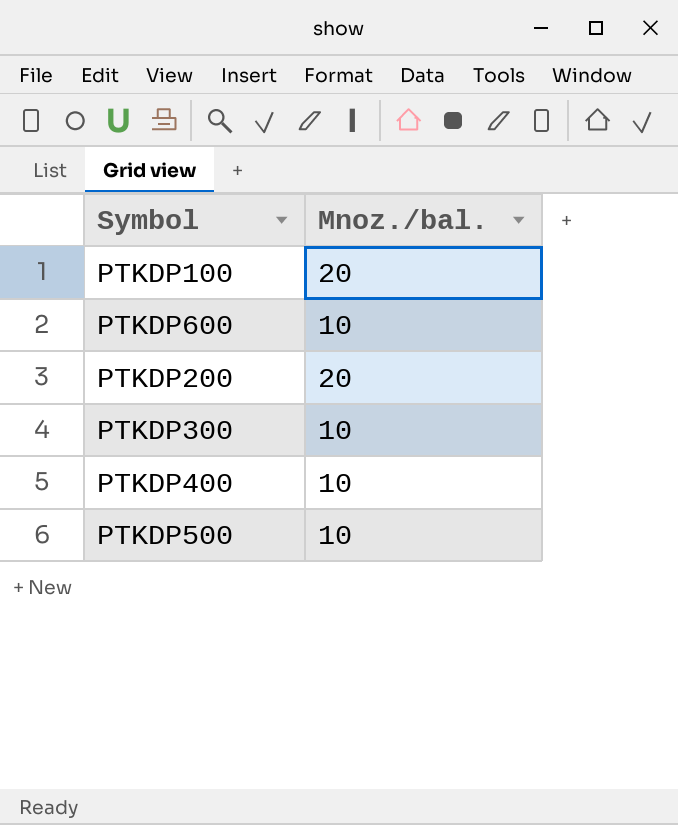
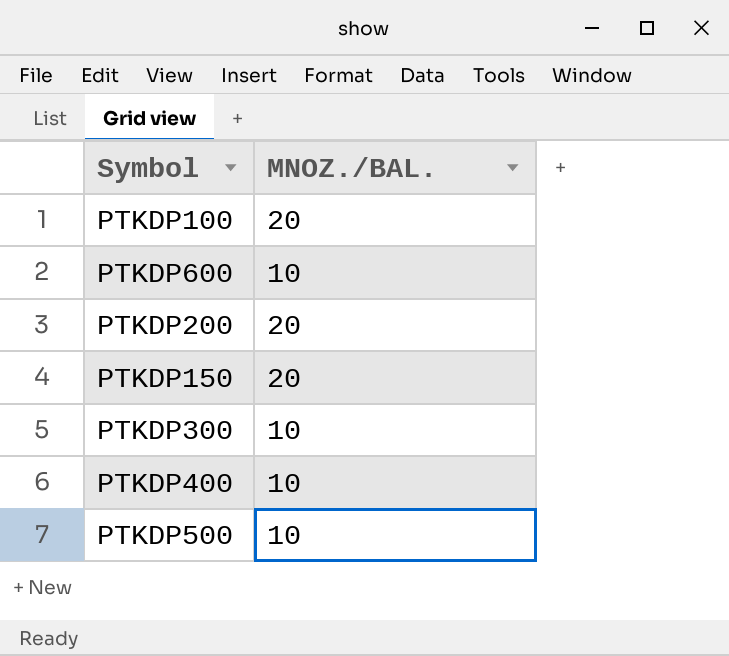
column name: Mnoz./bal. -> MNOZ./BAL.
row PTKDP150: none -> 20

